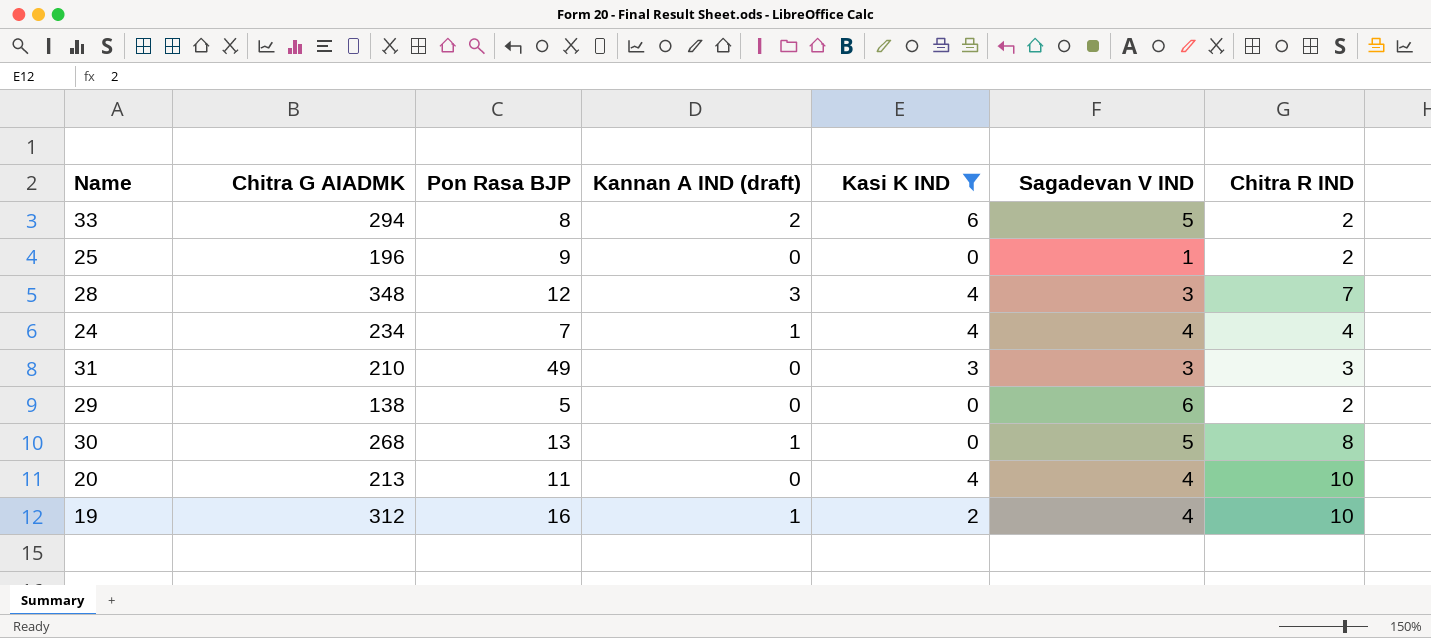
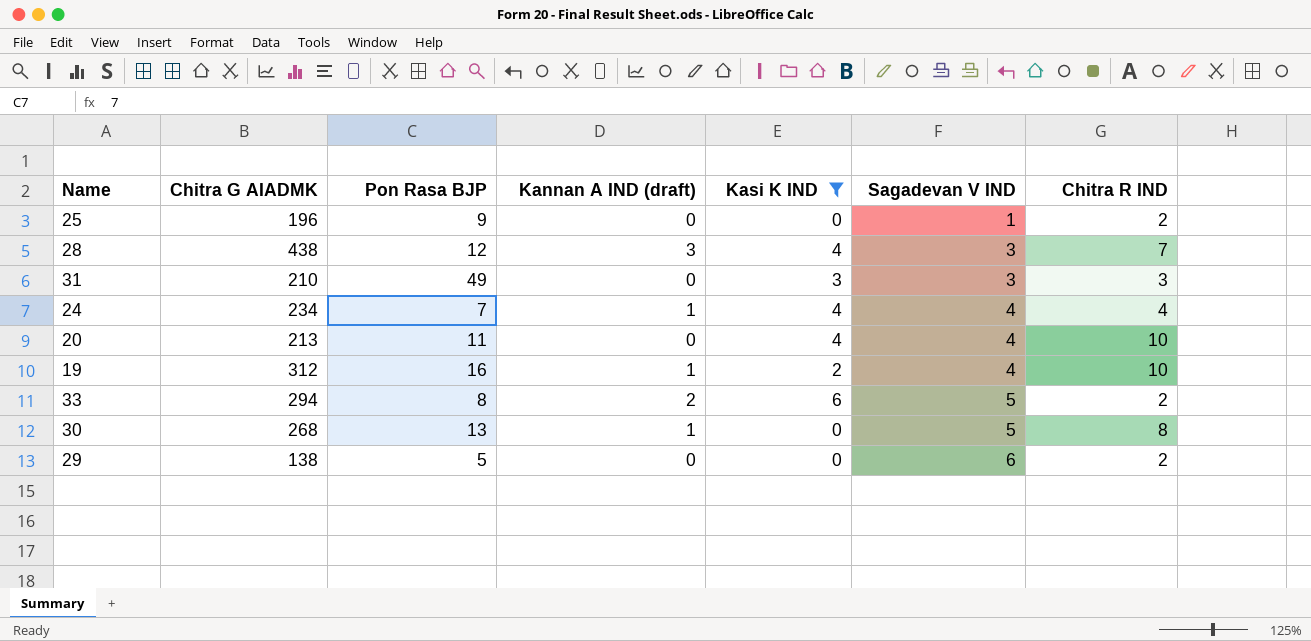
row order: none -> Sagadevan V IND ascending
28 | Chitra G AIADMK: 348 -> 438

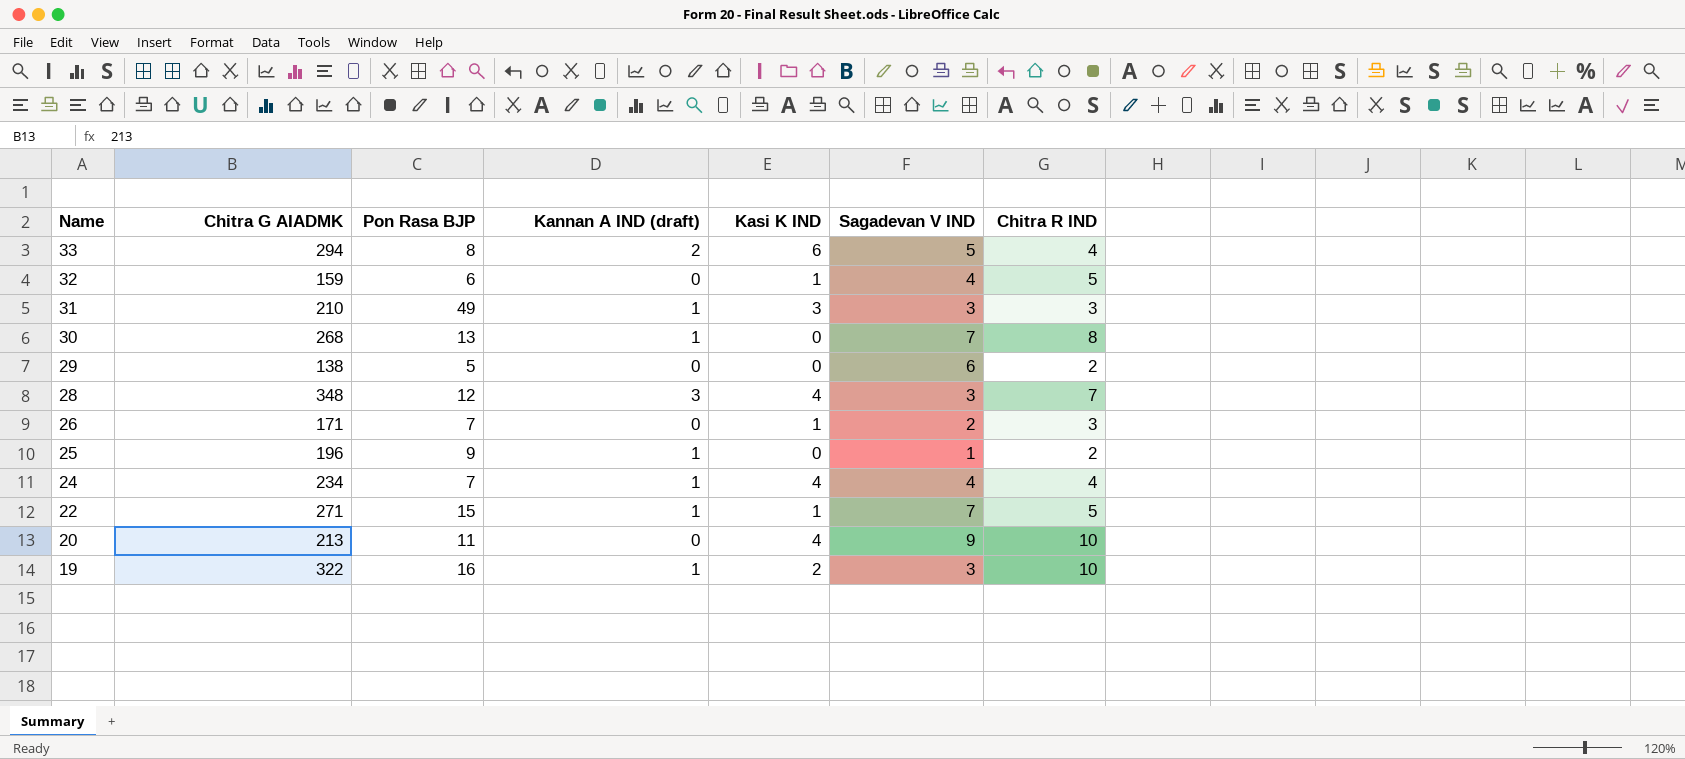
filter: Kasi K IND != 1 -> none
row order: Sagadevan V IND ascending -> Name descending
33 | Chitra R IND: 2 -> 4
31 | Kannan A IND (draft): 0 -> 1
30 | Sagadevan V IND: 5 -> 7
28 | Chitra G AIADMK: 438 -> 348
25 | Kannan A IND (draft): 0 -> 1
20 | Sagadevan V IND: 4 -> 9
19 | Chitra G AIADMK: 312 -> 322
19 | Sagadevan V IND: 4 -> 3

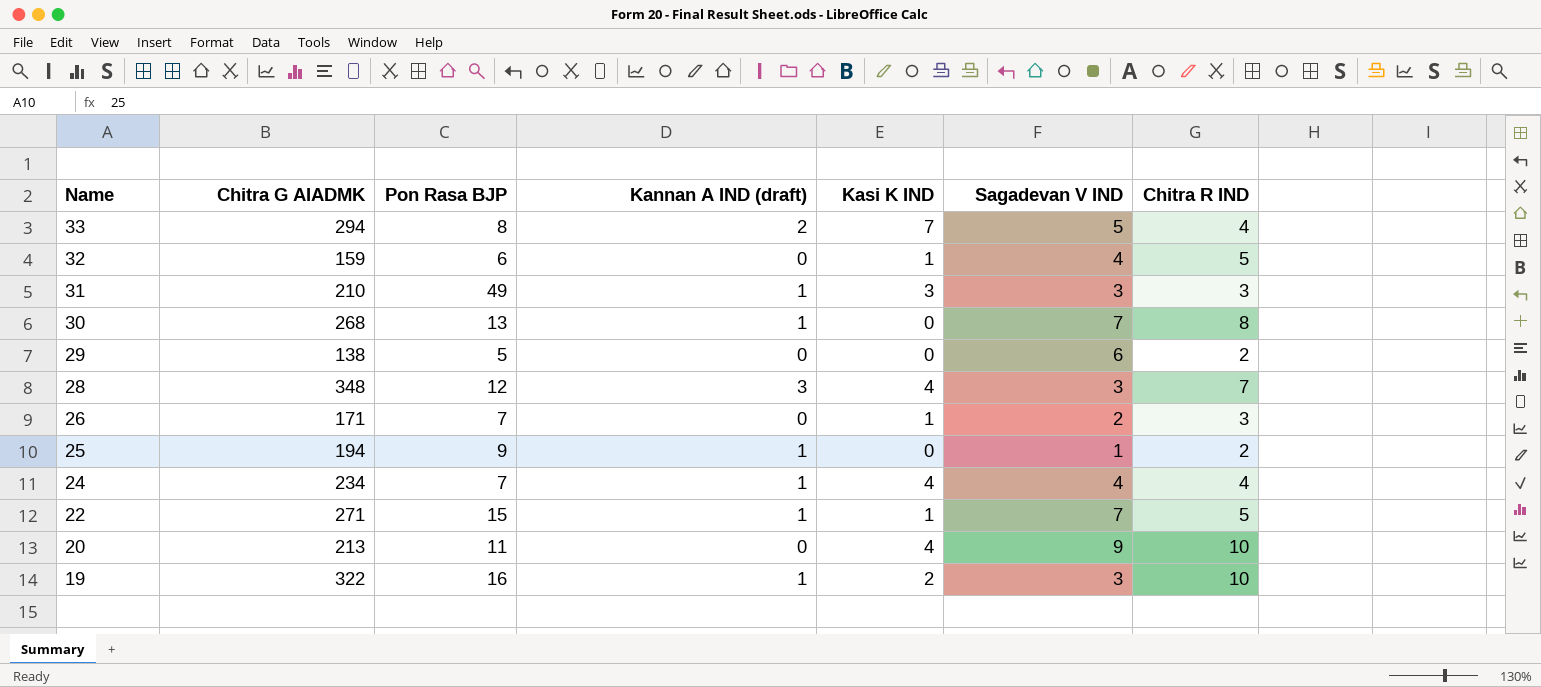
33 | Kasi K IND: 6 -> 7
25 | Chitra G AIADMK: 196 -> 194

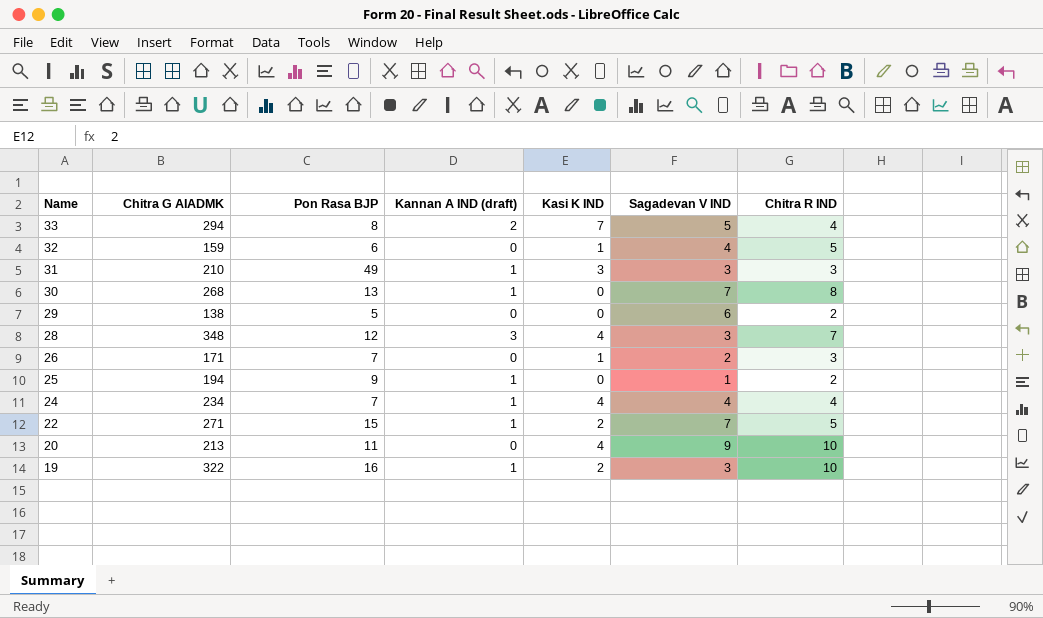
22 | Kasi K IND: 1 -> 2

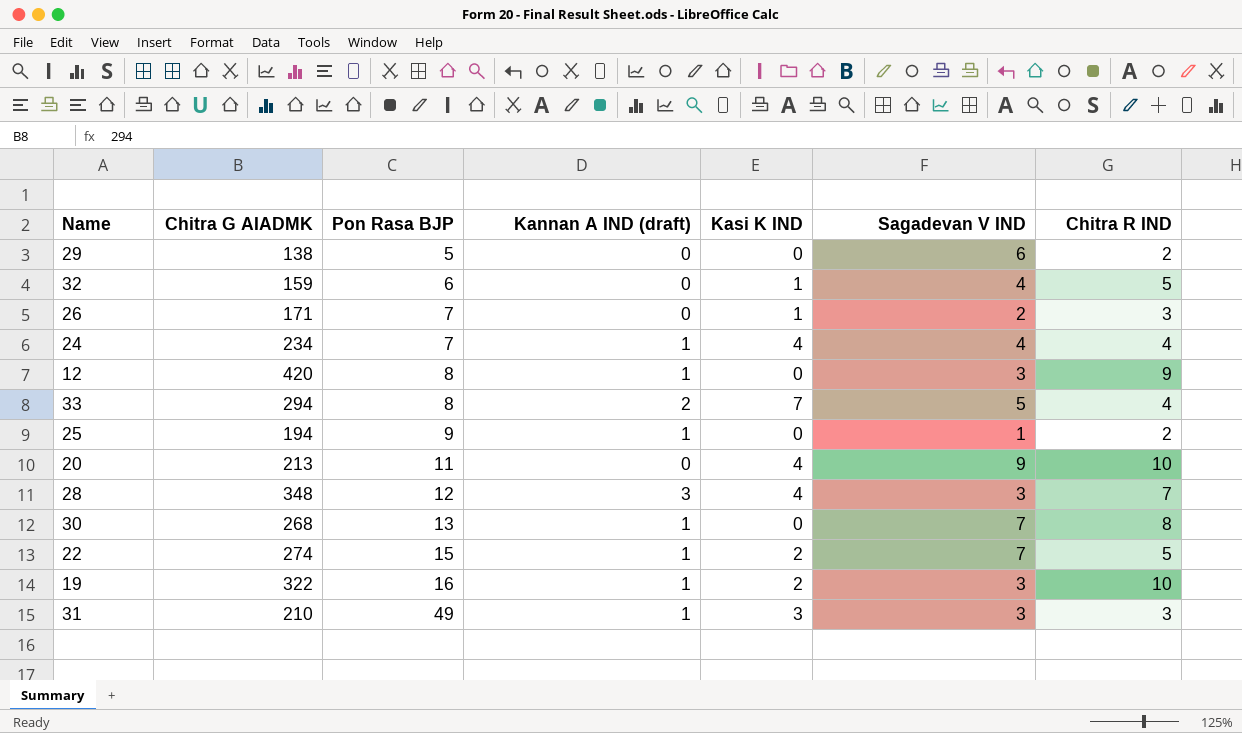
row order: Name descending -> Pon Rasa BJP ascending
row 12: none -> 420 | 8 | 1 | 0 | 3 | 9
22 | Chitra G AIADMK: 271 -> 274

